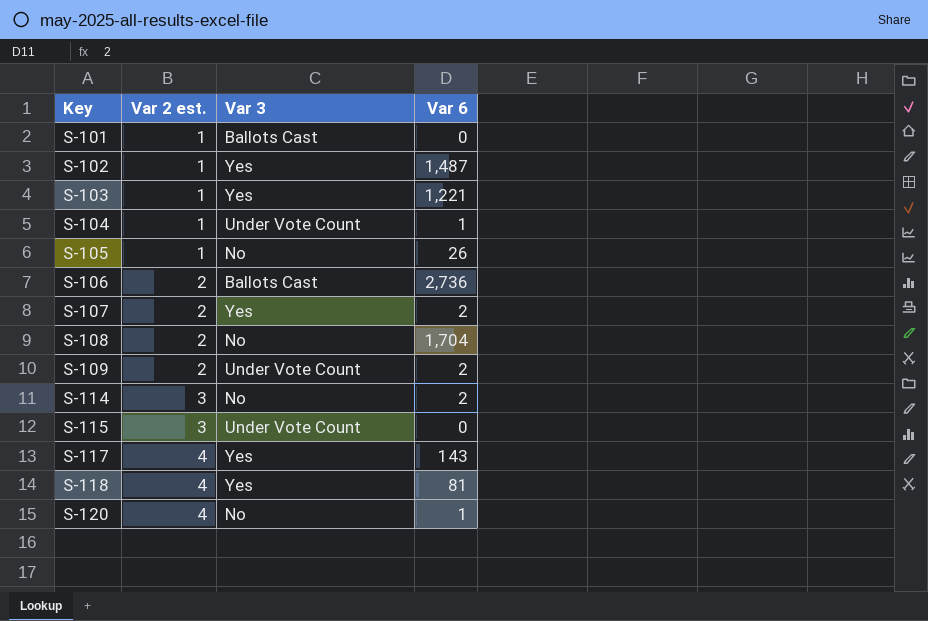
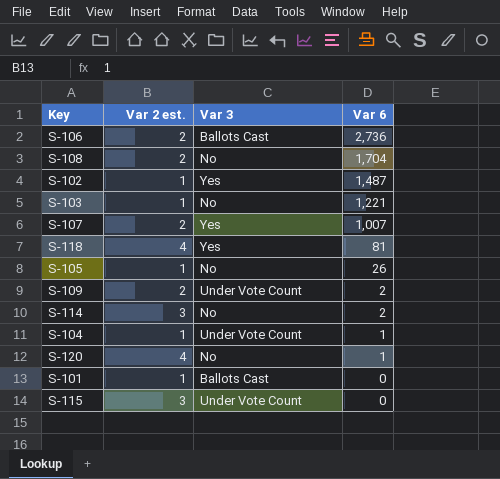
row order: Key ascending -> Var 6 descending
row S-117: 4 | Yes | 143 -> none
S-103 | Var 3: Yes -> No
S-107 | Var 6: 2 -> 1,007

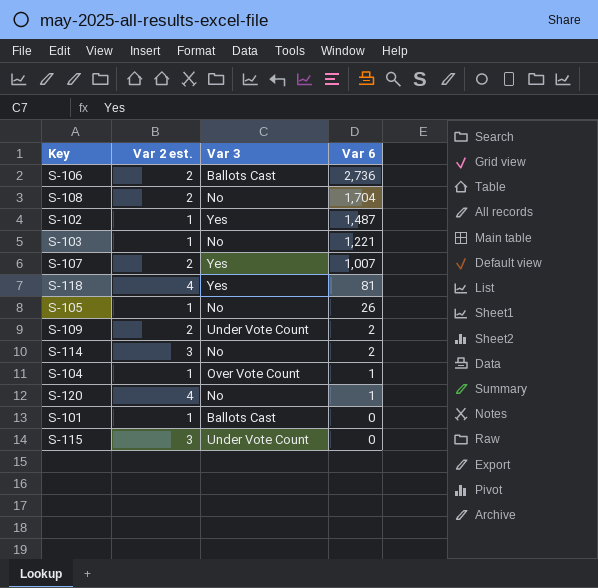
S-104 | Var 3: Under Vote Count -> Over Vote Count

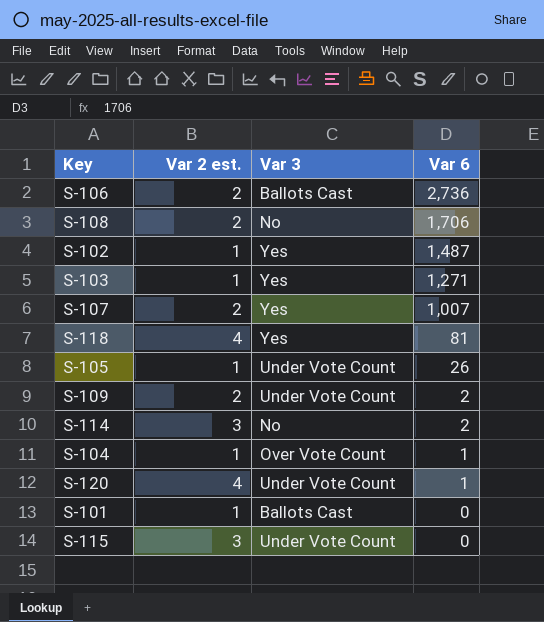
S-108 | Var 6: 1,704 -> 1,706
S-103 | Var 3: No -> Yes
S-103 | Var 6: 1,221 -> 1,271
S-105 | Var 3: No -> Under Vote Count
S-120 | Var 3: No -> Under Vote Count

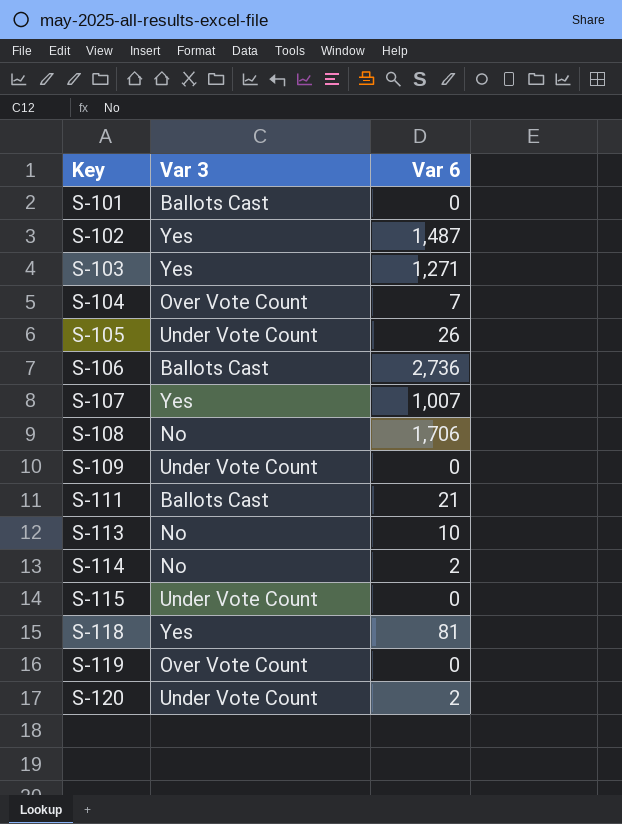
row order: Var 6 descending -> Key ascending
column Var 2 est. | position: 2 -> none
S-104 | Var 6: 1 -> 7
S-109 | Var 6: 2 -> 0
row S-111: none -> Ballots Cast | 21
row S-113: none -> No | 10
row S-119: none -> Over Vote Count | 0
S-120 | Var 6: 1 -> 2

